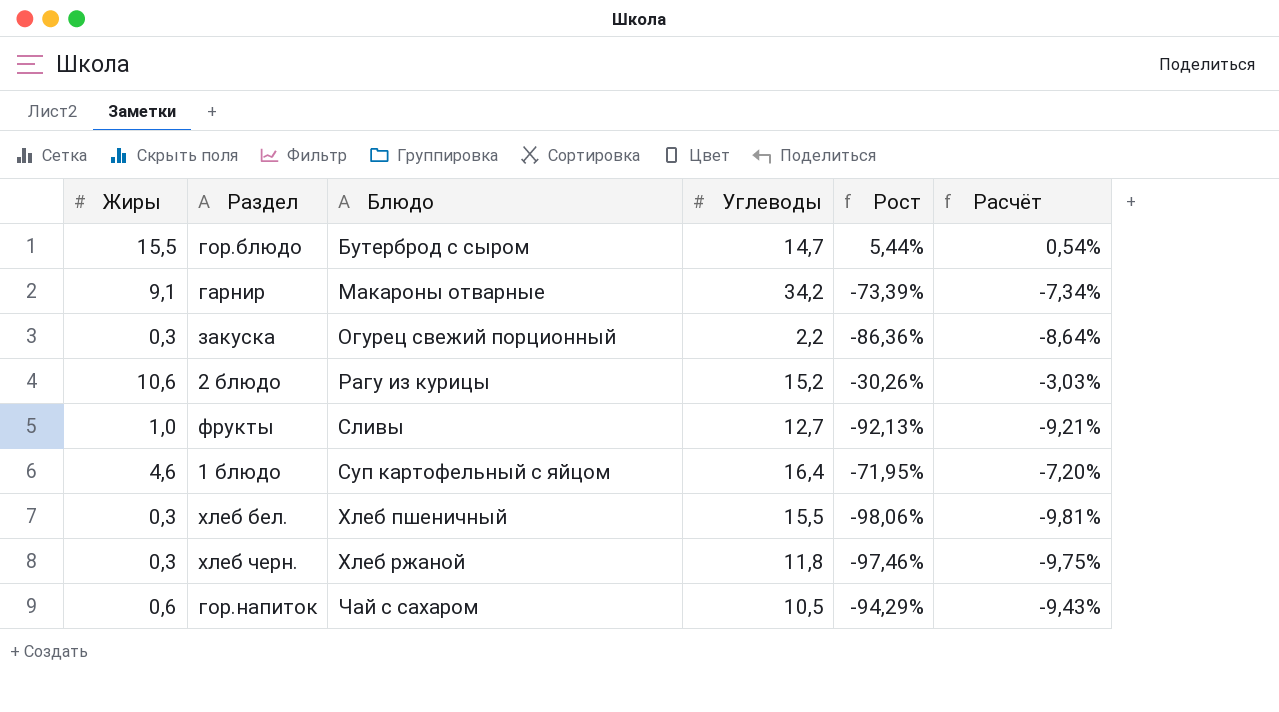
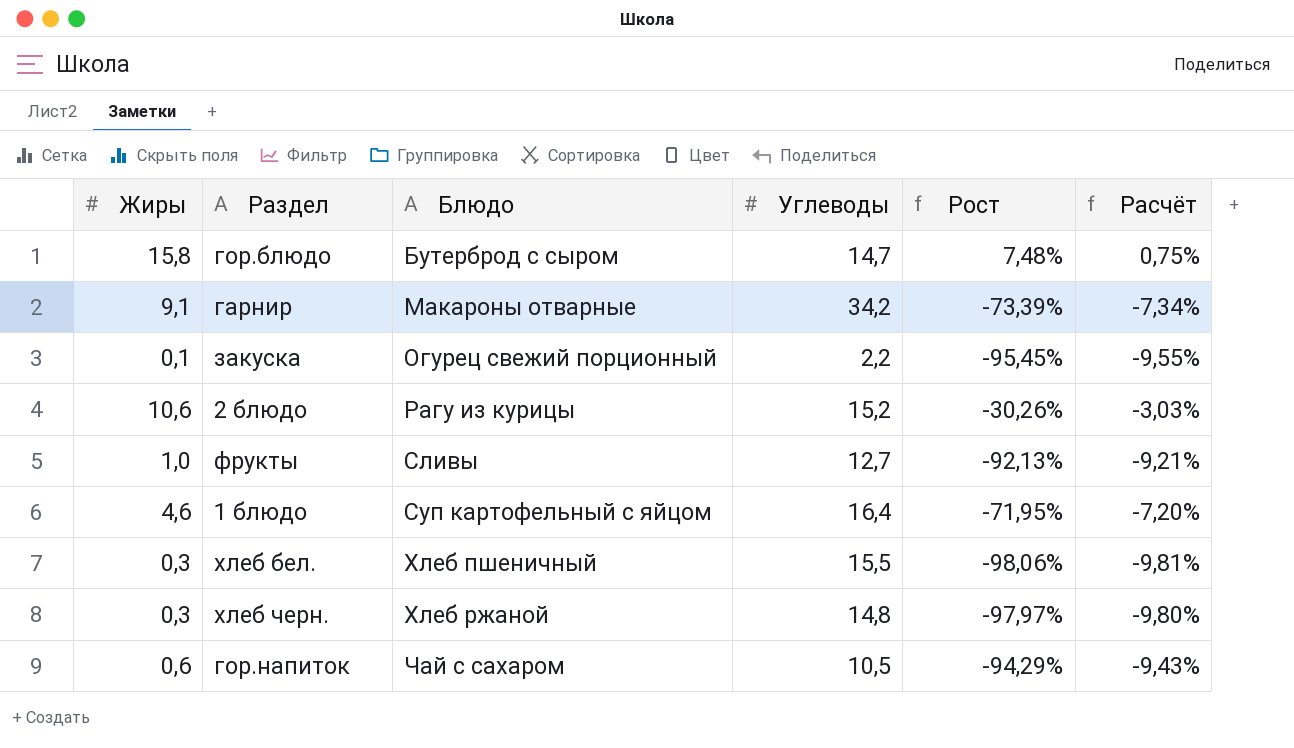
гор.блюдо | Жиры: 15,5 -> 15,8
гор.блюдо | Рост: 5,44% -> 7,48%
гор.блюдо | Расчёт: 0,54% -> 0,75%
закуска | Жиры: 0,3 -> 0,1
закуска | Рост: -86,36% -> -95,45%
закуска | Расчёт: -8,64% -> -9,55%
хлеб черн. | Углеводы: 11,8 -> 14,8
хлеб черн. | Рост: -97,46% -> -97,97%
хлеб черн. | Расчёт: -9,75% -> -9,80%

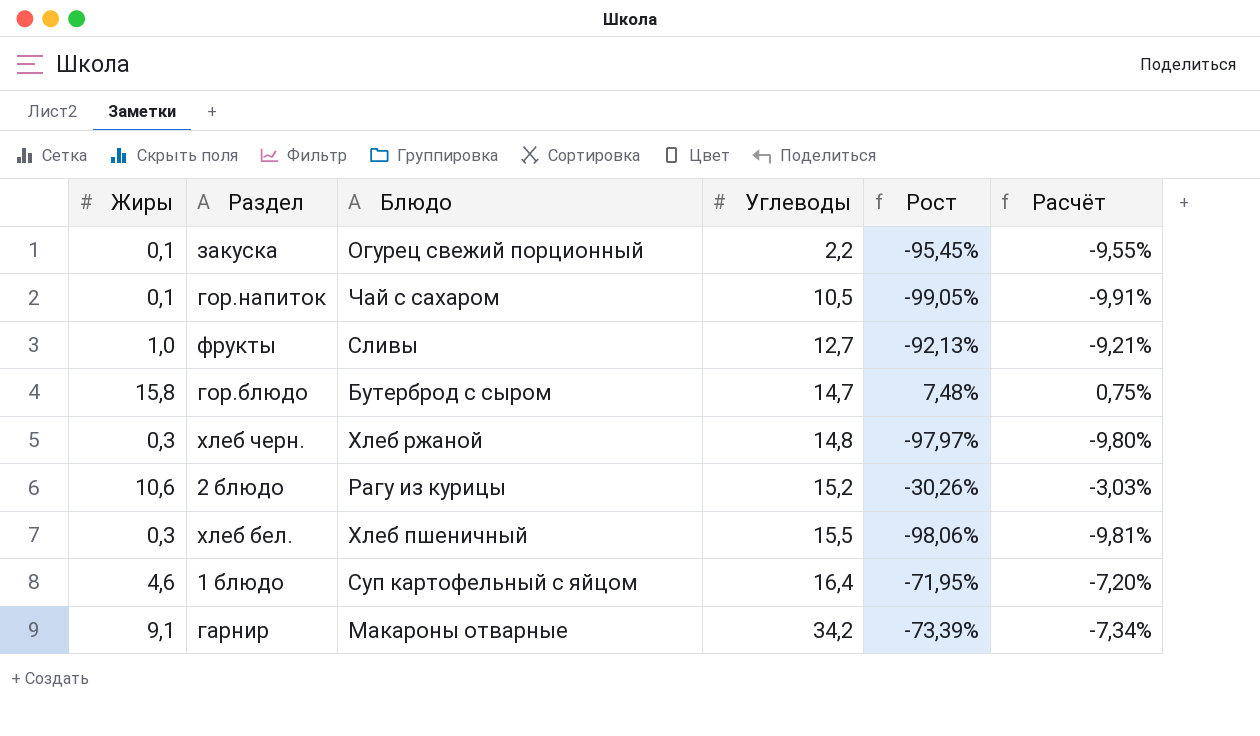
row order: Блюдо ascending -> Углеводы ascending
гор.напиток | Жиры: 0,6 -> 0,1
гор.напиток | Рост: -94,29% -> -99,05%
гор.напиток | Расчёт: -9,43% -> -9,91%

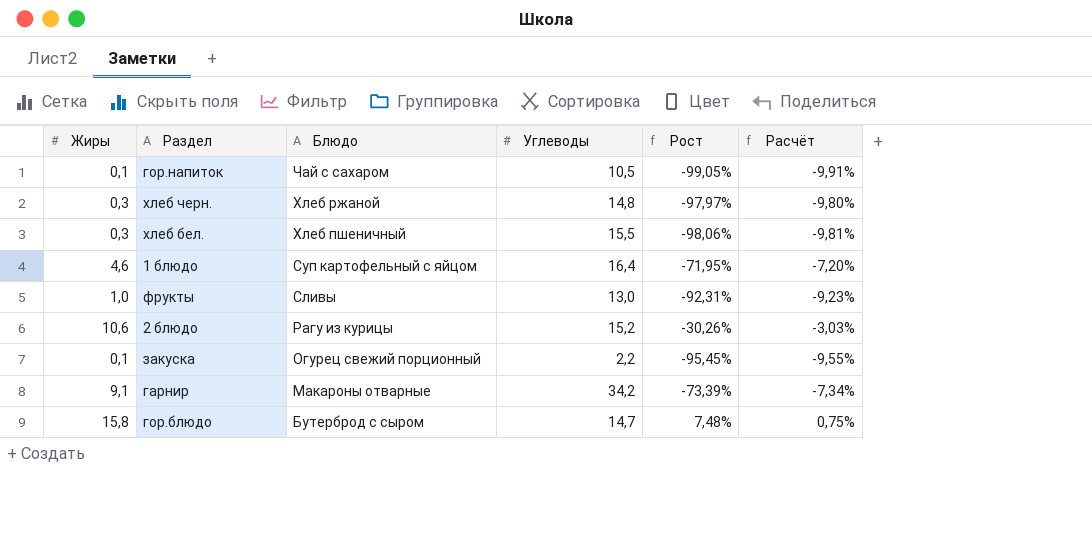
row order: Углеводы ascending -> Блюдо descending
фрукты | Углеводы: 12,7 -> 13,0
фрукты | Рост: -92,13% -> -92,31%
фрукты | Расчёт: -9,21% -> -9,23%

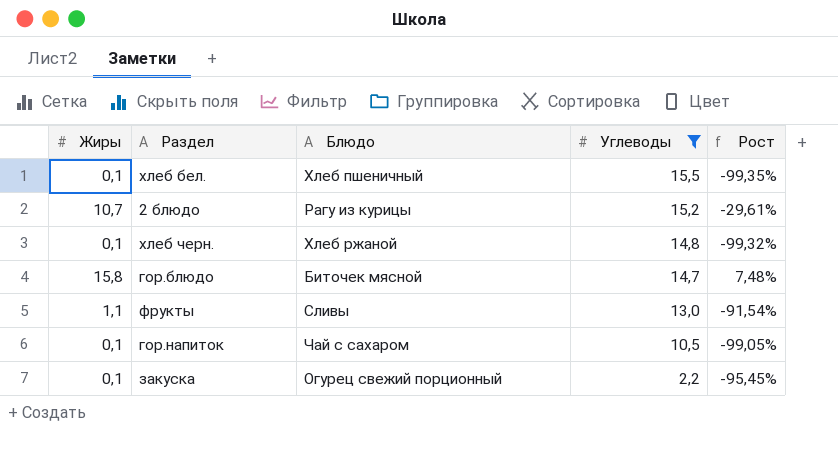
filter: none -> Углеводы <= 15,5
row order: Блюдо descending -> Углеводы descending
column Расчёт | formula: [Рост] * 0,1 -> none
хлеб бел. | Жиры: 0,3 -> 0,1
хлеб бел. | Рост: -98,06% -> -99,35%
2 блюдо | Жиры: 10,6 -> 10,7
2 блюдо | Рост: -30,26% -> -29,61%
хлеб черн. | Жиры: 0,3 -> 0,1
хлеб черн. | Рост: -97,97% -> -99,32%
гор.блюдо | Блюдо: Бутерброд с сыром -> Биточек мясной
фрукты | Жиры: 1,0 -> 1,1
фрукты | Рост: -92,31% -> -91,54%

